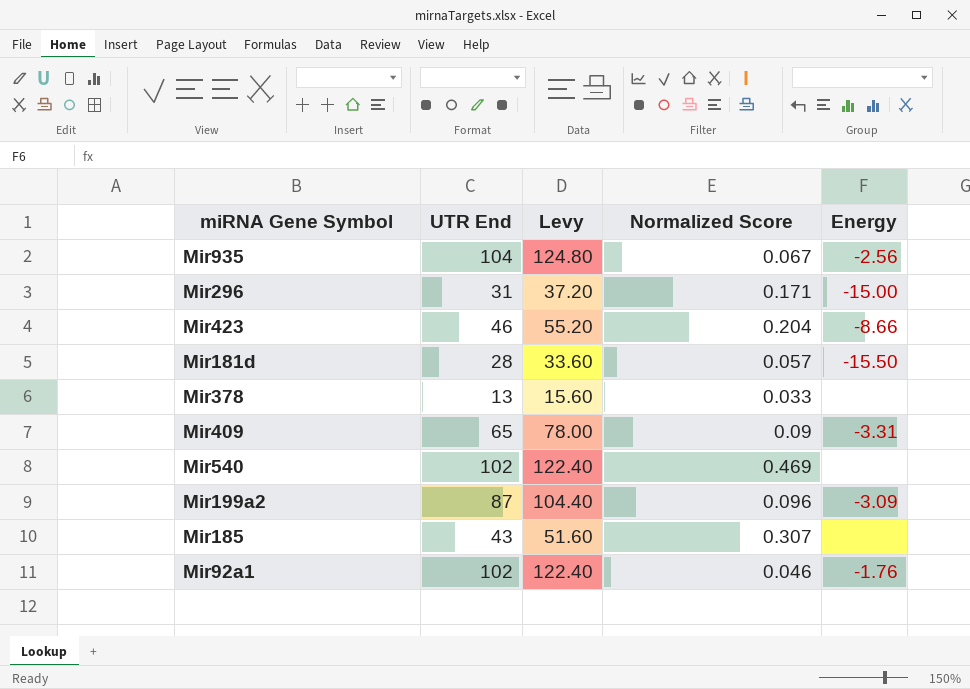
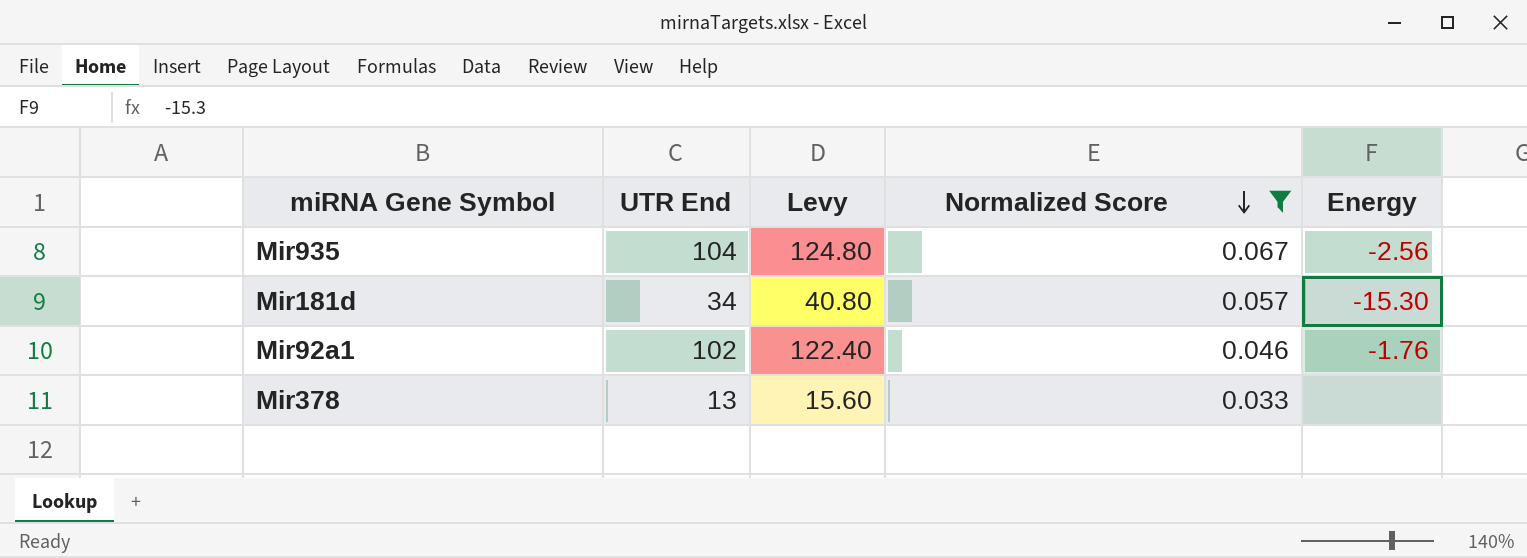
filter: none -> Normalized Score <= 0.067
row order: none -> Normalized Score descending
Mir181d | UTR End: 28 -> 34
Mir181d | Levy: 33.60 -> 40.80
Mir181d | Energy: -15.50 -> -15.30

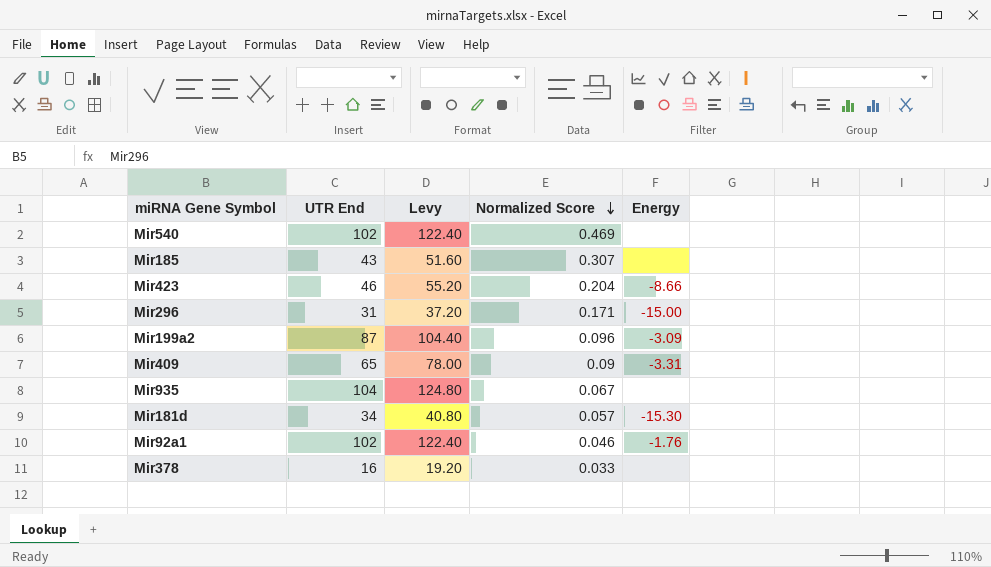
filter: Normalized Score <= 0.067 -> none
Mir935 | Energy: -2.56 -> none
Mir378 | UTR End: 13 -> 16
Mir378 | Levy: 15.60 -> 19.20

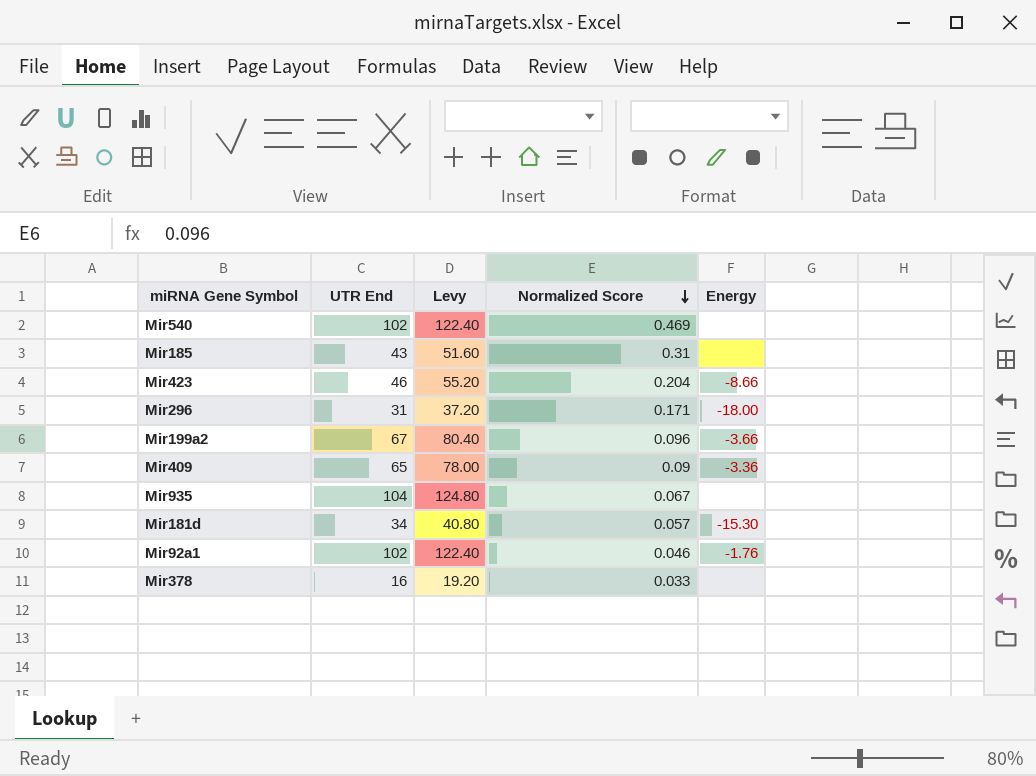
Mir185 | Normalized Score: 0.307 -> 0.31
Mir296 | Energy: -15.00 -> -18.00
Mir199a2 | UTR End: 87 -> 67
Mir199a2 | Levy: 104.40 -> 80.40
Mir199a2 | Energy: -3.09 -> -3.66
Mir409 | Energy: -3.31 -> -3.36

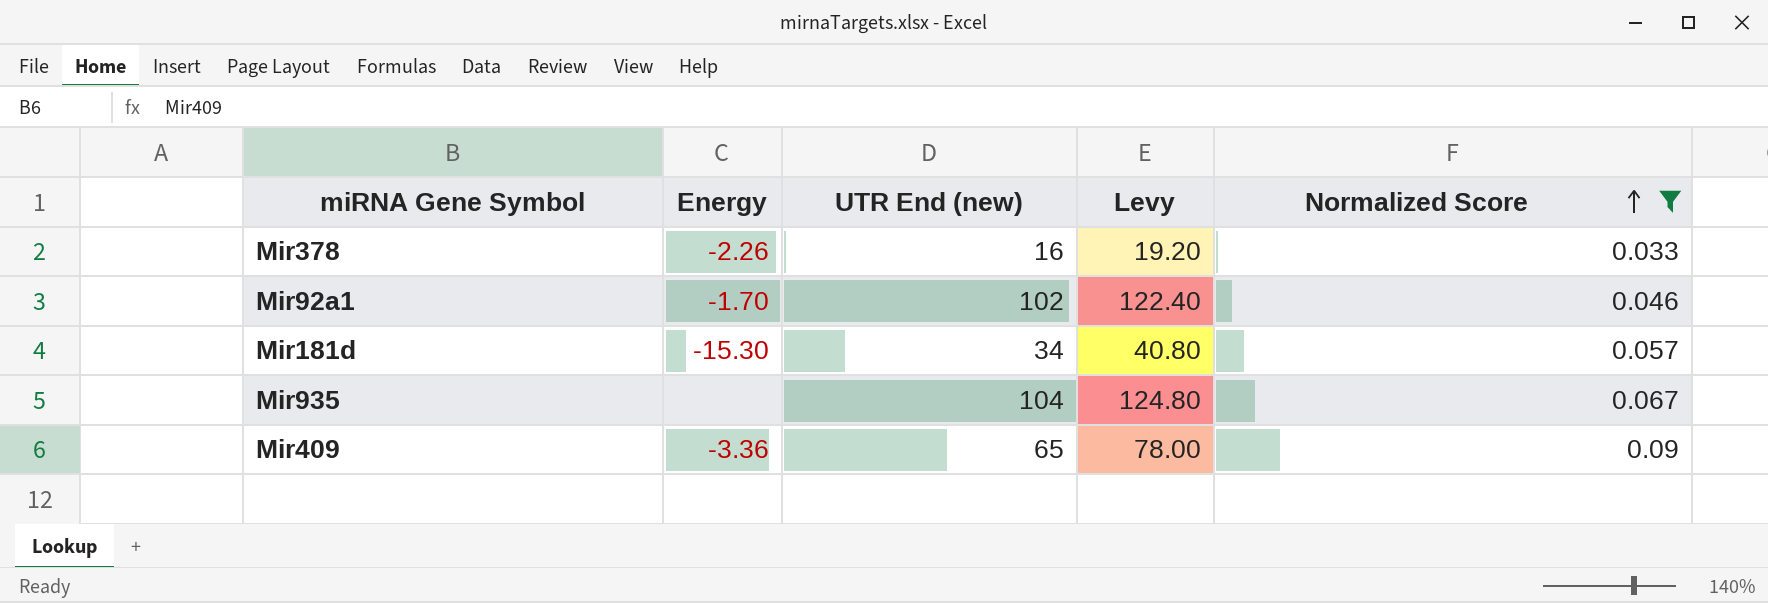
filter: none -> Normalized Score <= 0.09
row order: Normalized Score descending -> Normalized Score ascending
column Energy | position: 5 -> 2
column name: UTR End -> UTR End (new)
Mir378 | Energy: none -> -2.26
Mir92a1 | Energy: -1.76 -> -1.70

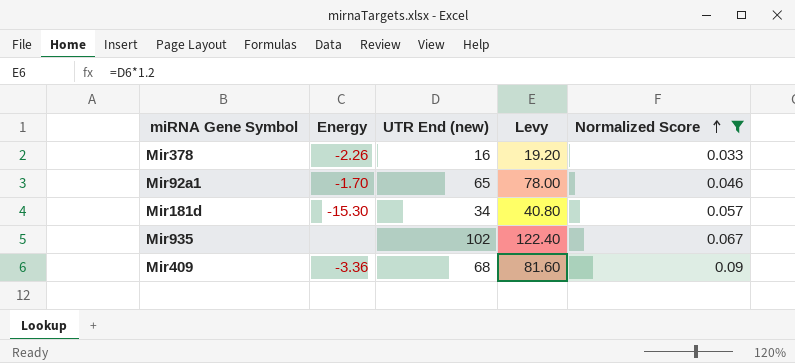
Mir92a1 | UTR End (new): 102 -> 65
Mir92a1 | Levy: 122.40 -> 78.00
Mir935 | UTR End (new): 104 -> 102
Mir935 | Levy: 124.80 -> 122.40
Mir409 | UTR End (new): 65 -> 68
Mir409 | Levy: 78.00 -> 81.60

